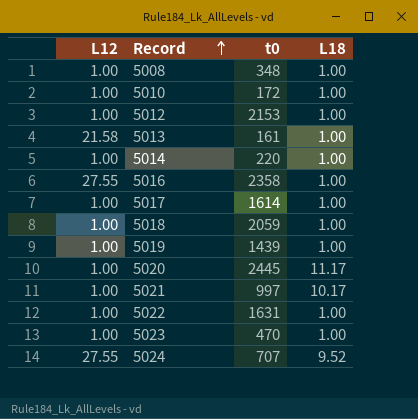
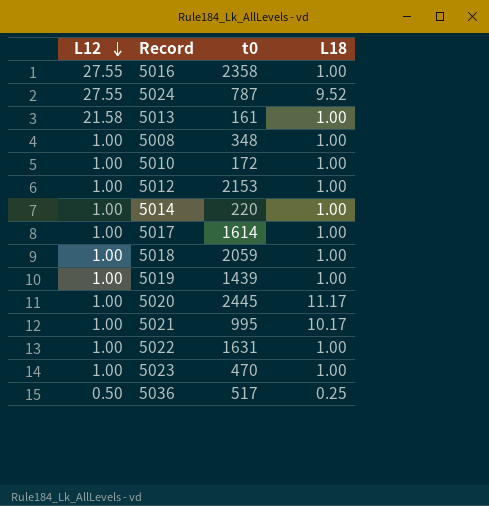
row order: Record ascending -> L12 descending
5024 | t0: 707 -> 787
5021 | t0: 997 -> 995
row 5036: none -> 0.50 | 517 | 0.25

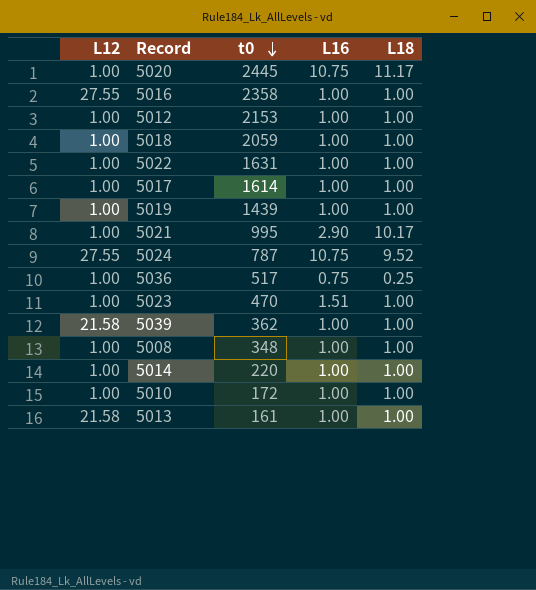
row order: L12 descending -> t0 descending
column L16 | position: none -> 4
5036 | L12: 0.50 -> 1.00
row 5039: none -> 21.58 | 362 | 1.00 | 1.00

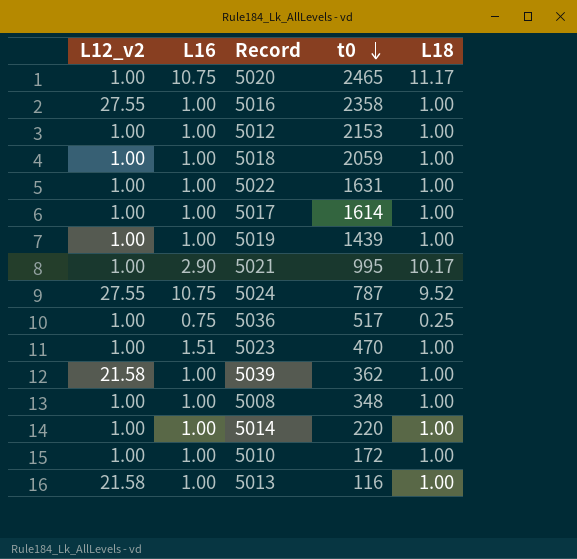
column name: L12 -> L12_v2
column L16 | position: 4 -> 2
5020 | t0: 2445 -> 2465
5013 | t0: 161 -> 116

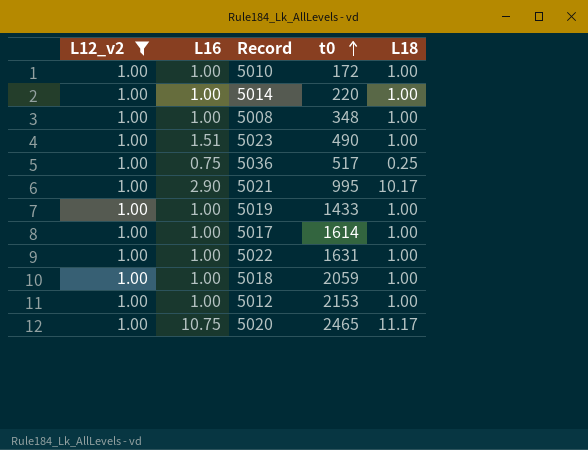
filter: none -> L12_v2 = 1.00
row order: t0 descending -> t0 ascending
5023 | t0: 470 -> 490
5019 | t0: 1439 -> 1433

